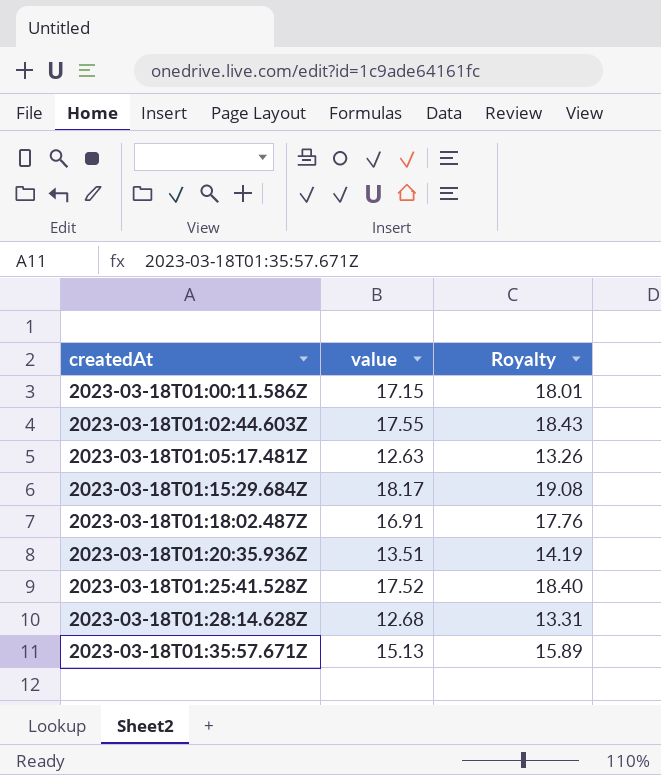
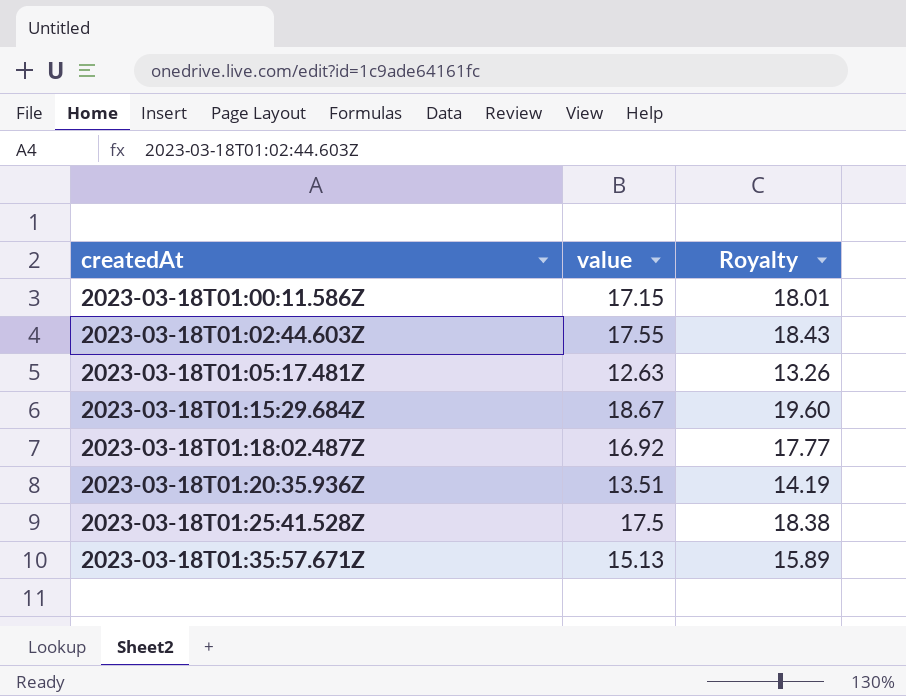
row 2023-03-18T01:28:14.628Z: 12.68 | 13.31 -> none
2023-03-18T01:15:29.684Z | value: 18.17 -> 18.67
2023-03-18T01:15:29.684Z | Royalty: 19.08 -> 19.60
2023-03-18T01:18:02.487Z | value: 16.91 -> 16.92
2023-03-18T01:18:02.487Z | Royalty: 17.76 -> 17.77
2023-03-18T01:25:41.528Z | value: 17.52 -> 17.5
2023-03-18T01:25:41.528Z | Royalty: 18.40 -> 18.38

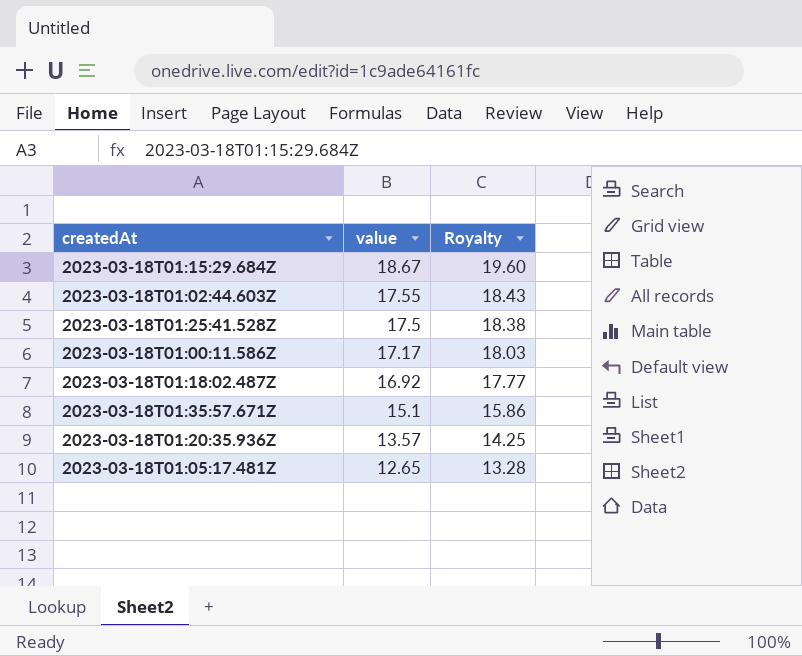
row order: createdAt ascending -> value descending
2023-03-18T01:00:11.586Z | value: 17.15 -> 17.17
2023-03-18T01:00:11.586Z | Royalty: 18.01 -> 18.03
2023-03-18T01:35:57.671Z | value: 15.13 -> 15.1
2023-03-18T01:35:57.671Z | Royalty: 15.89 -> 15.86
2023-03-18T01:20:35.936Z | value: 13.51 -> 13.57
2023-03-18T01:20:35.936Z | Royalty: 14.19 -> 14.25
2023-03-18T01:05:17.481Z | value: 12.63 -> 12.65
2023-03-18T01:05:17.481Z | Royalty: 13.26 -> 13.28

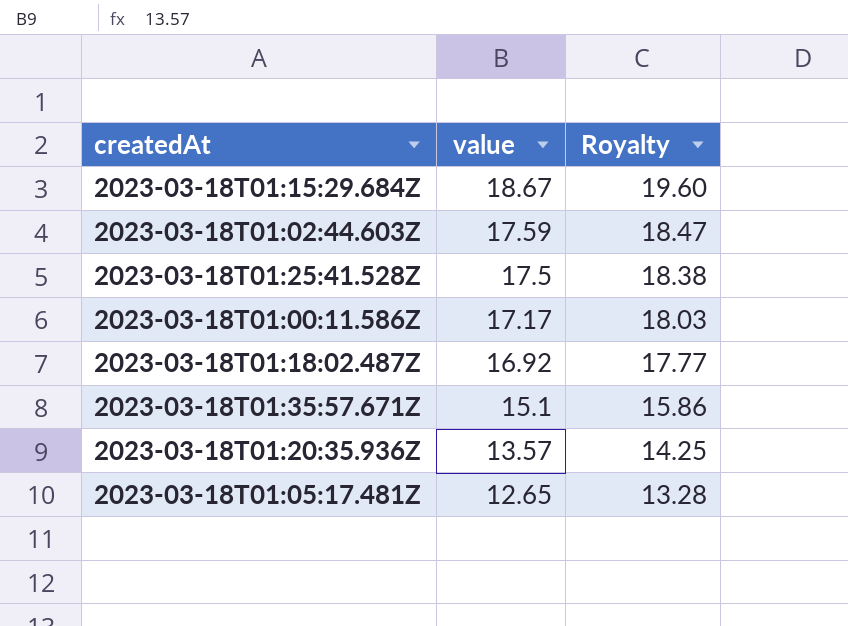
2023-03-18T01:02:44.603Z | value: 17.55 -> 17.59
2023-03-18T01:02:44.603Z | Royalty: 18.43 -> 18.47

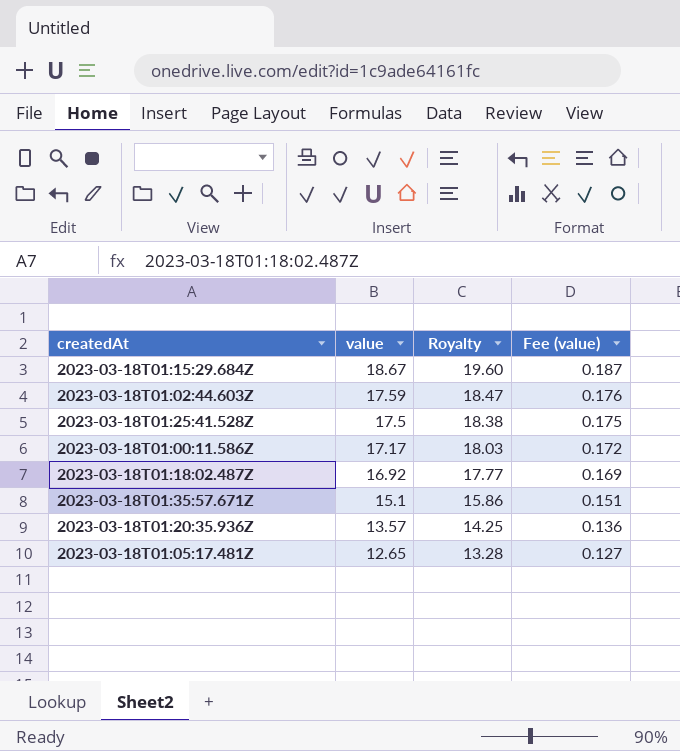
column Fee (value) | formula: none -> [value] * 0.01

